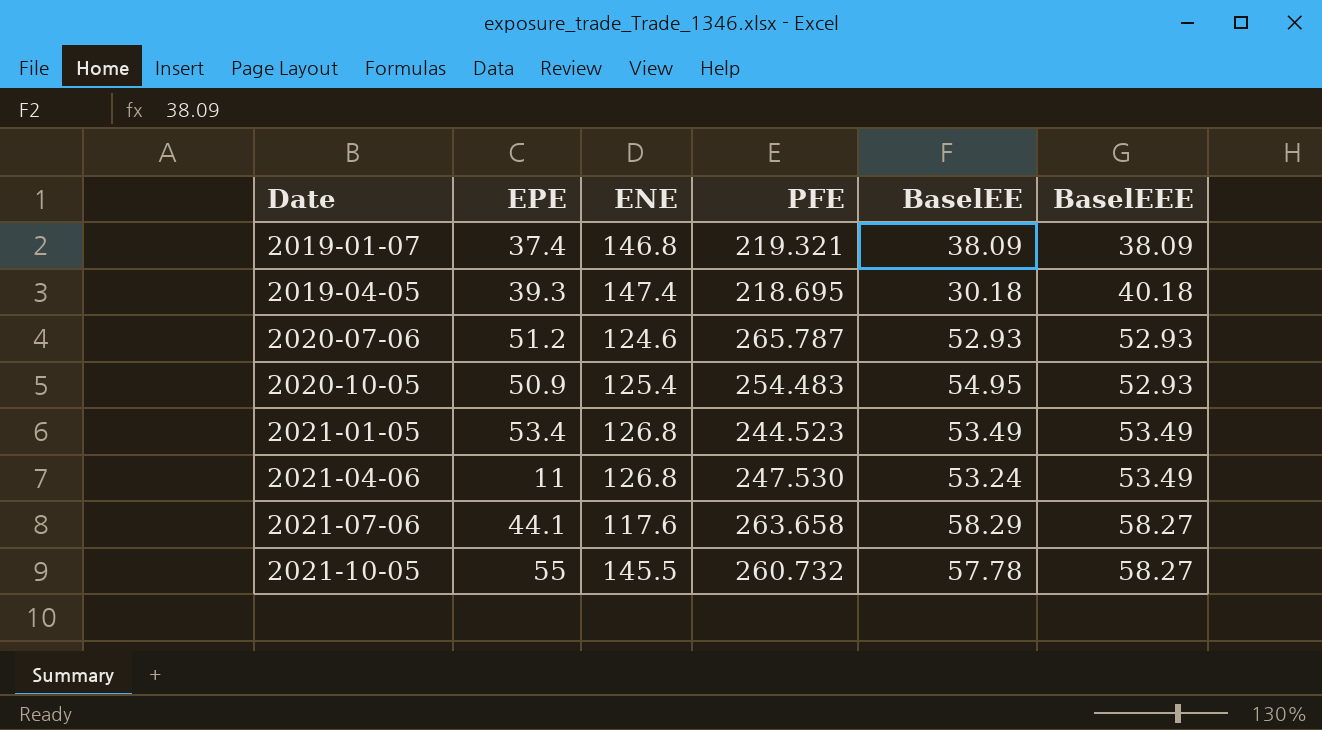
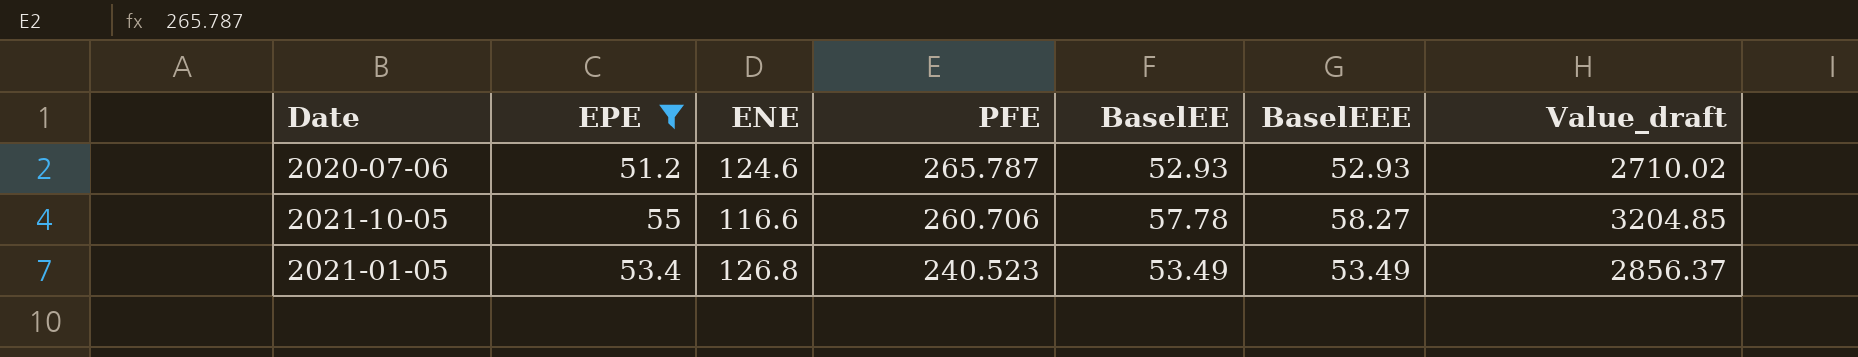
filter: none -> EPE >= 51.2
row order: Date ascending -> PFE descending
column Value_draft | formula: none -> [EPE] * [BaselEEE]
2021-10-05 | ENE: 145.5 -> 116.6
2021-10-05 | PFE: 260.732 -> 260.706
2021-01-05 | PFE: 244.523 -> 240.523

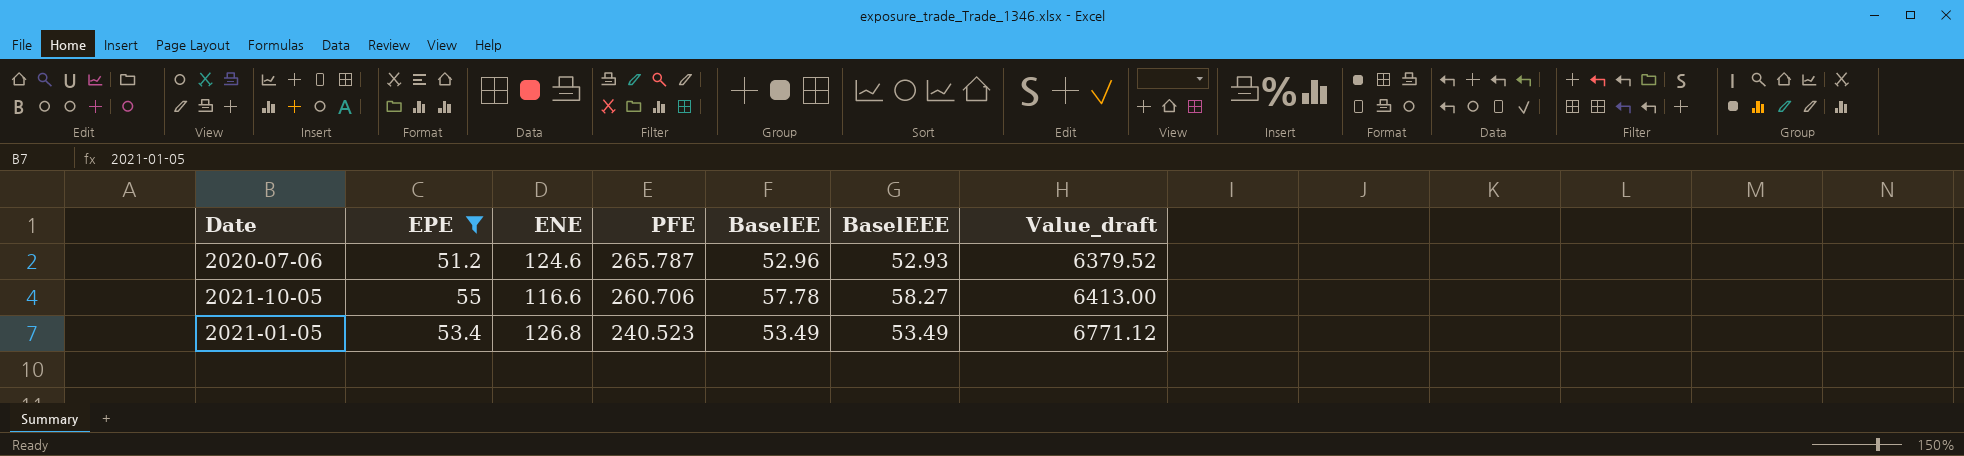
column Value_draft | formula: [EPE] * [BaselEEE] -> [EPE] * [ENE]
2020-07-06 | BaselEE: 52.93 -> 52.96

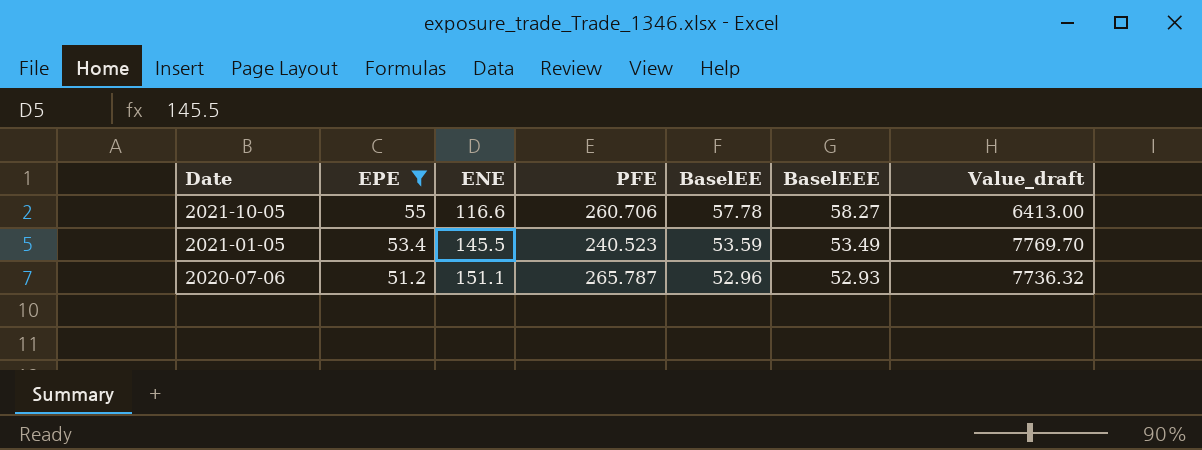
row order: PFE descending -> Date descending
2021-01-05 | ENE: 126.8 -> 145.5
2021-01-05 | BaselEE: 53.49 -> 53.59
2021-01-05 | Value_draft: 6771.12 -> 7769.70
2020-07-06 | ENE: 124.6 -> 151.1
2020-07-06 | Value_draft: 6379.52 -> 7736.32

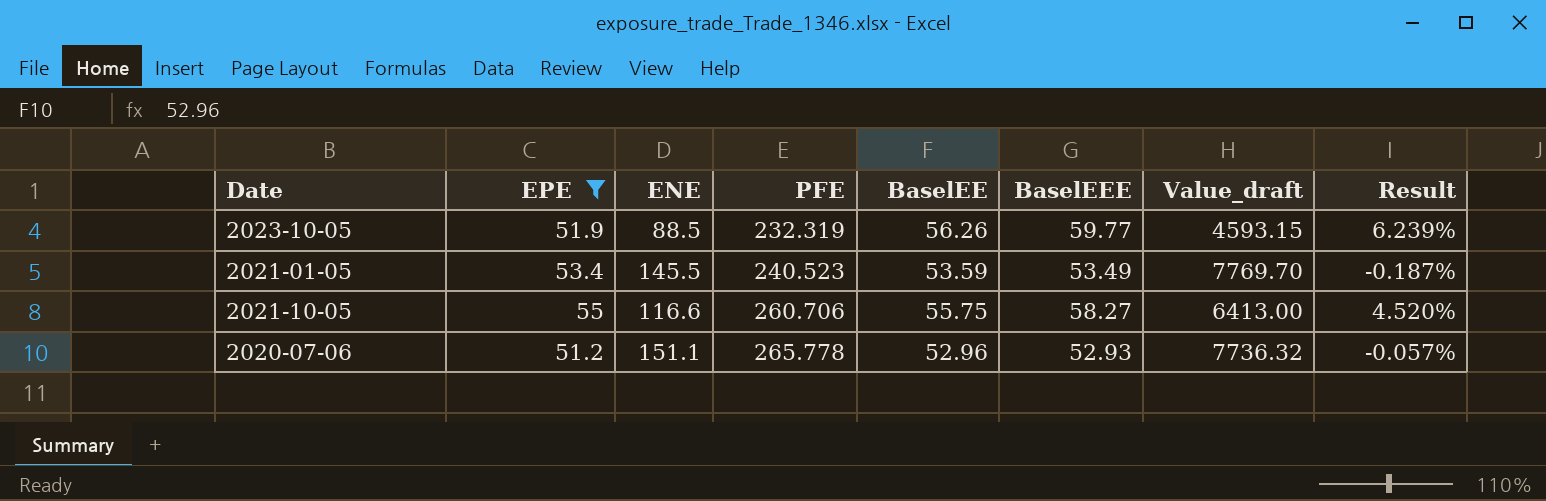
row order: Date descending -> PFE ascending
column Result | formula: none -> ([BaselEEE] - [BaselEE]) / [BaselEE]
row 2023-10-05: none -> 51.9 | 88.5 | 232.319 | 56.26 | 59.77 | 4593.15 | 6.239%
2021-10-05 | BaselEE: 57.78 -> 55.75
2020-07-06 | PFE: 265.787 -> 265.778

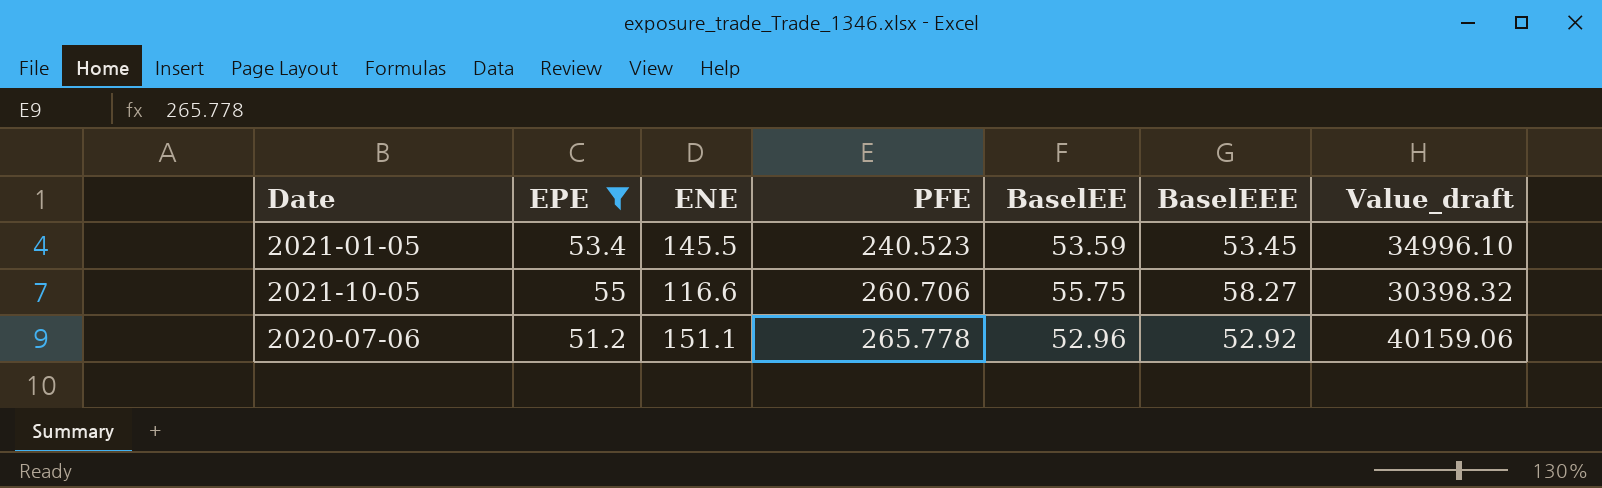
column Result | formula: ([BaselEEE] - [BaselEE]) / [BaselEE] -> none
column Value_draft | formula: [EPE] * [ENE] -> [ENE] * [PFE]
row 2023-10-05: 51.9 | 88.5 | 232.319 | 56.26 | 59.77 | 4593.15 | 6.239% -> none
2021-01-05 | BaselEEE: 53.49 -> 53.45
2020-07-06 | BaselEEE: 52.93 -> 52.92

